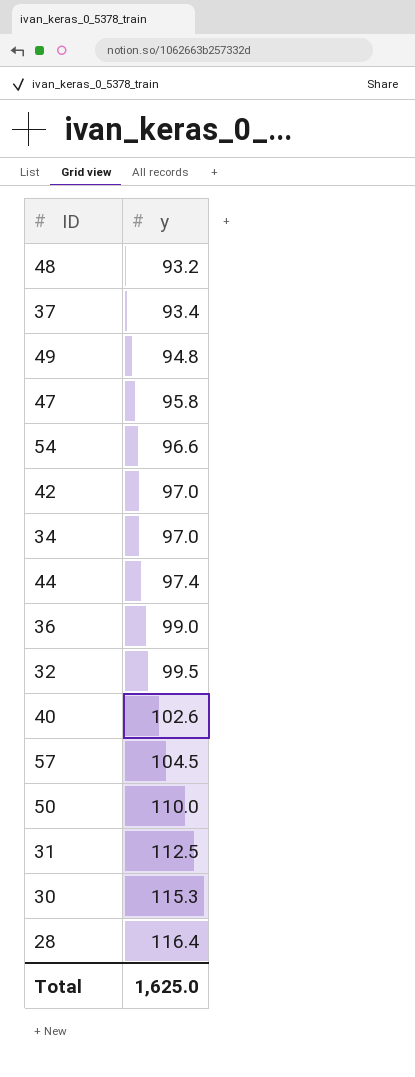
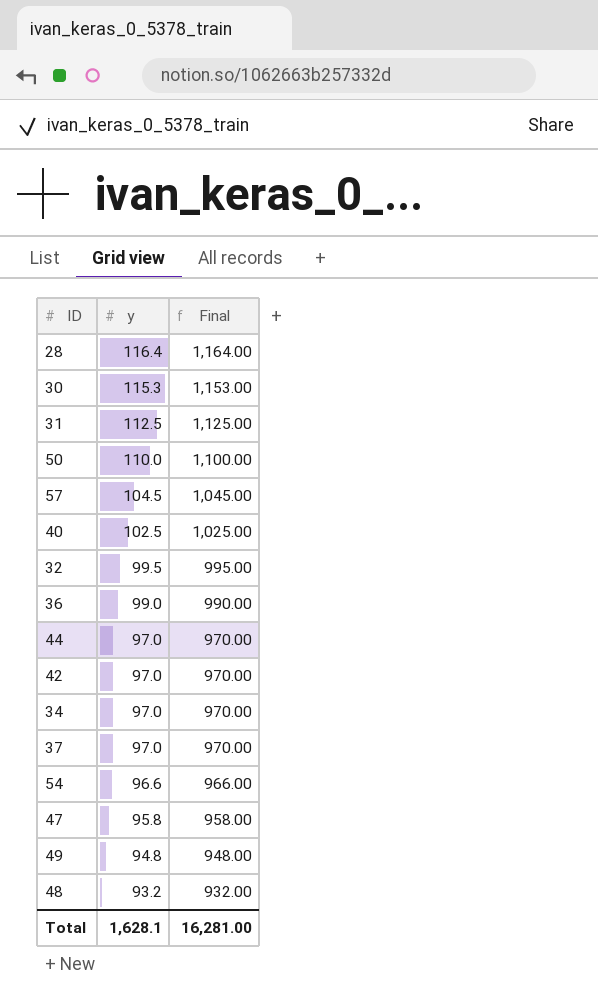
row order: y ascending -> y descending
column Final | formula: none -> [y] * 10
40 | y: 102.6 -> 102.5
44 | y: 97.4 -> 97.0
37 | y: 93.4 -> 97.0
Total | y: 1,625.0 -> 1,628.1

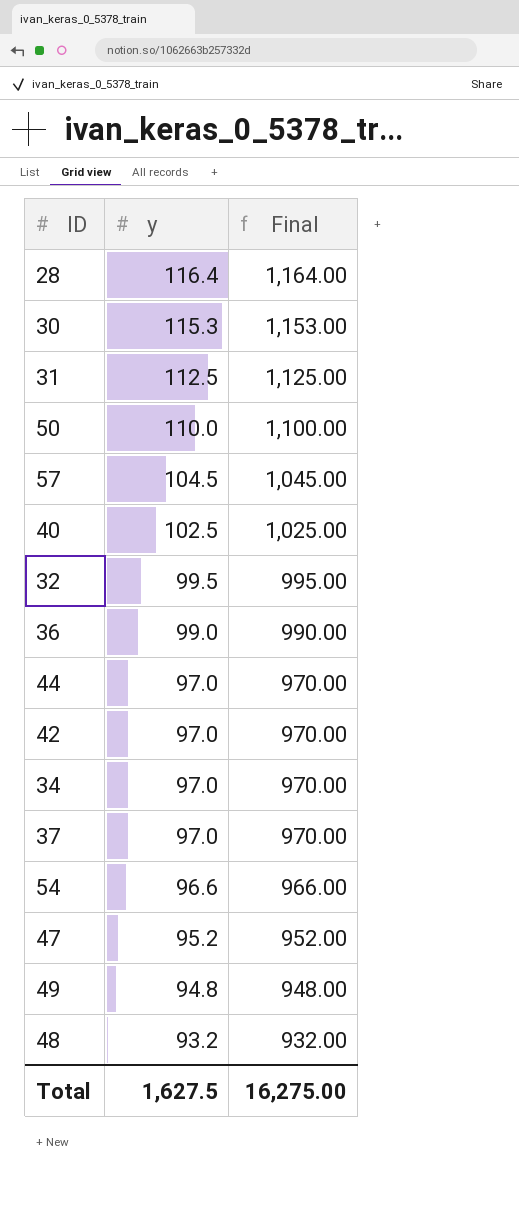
47 | y: 95.8 -> 95.2
47 | Final: 958.00 -> 952.00
Total | y: 1,628.1 -> 1,627.5
Total | Final: 16,281.00 -> 16,275.00

